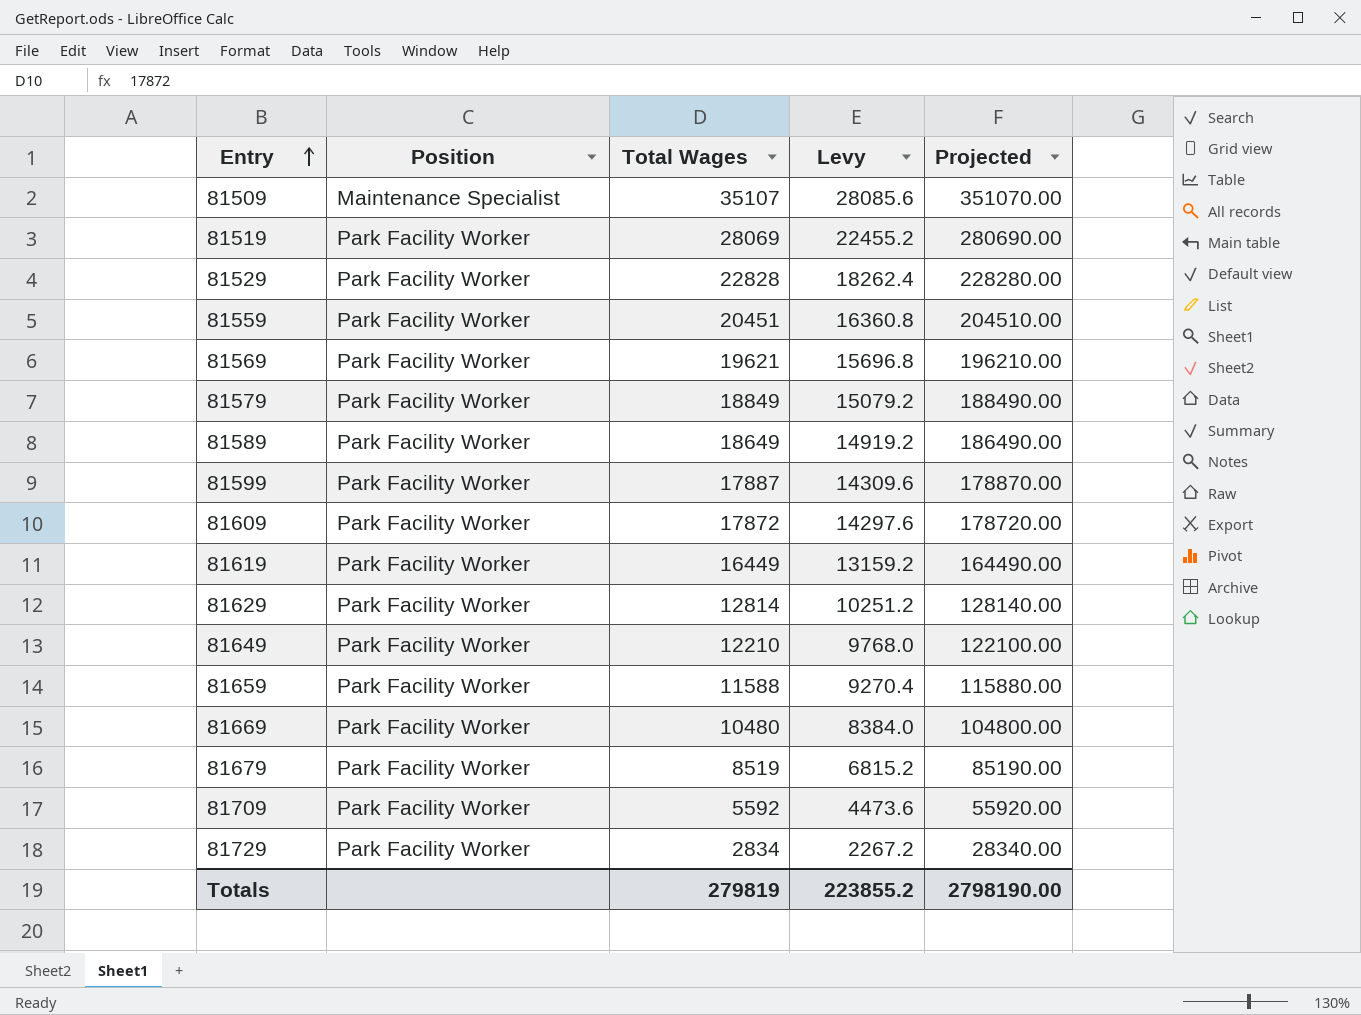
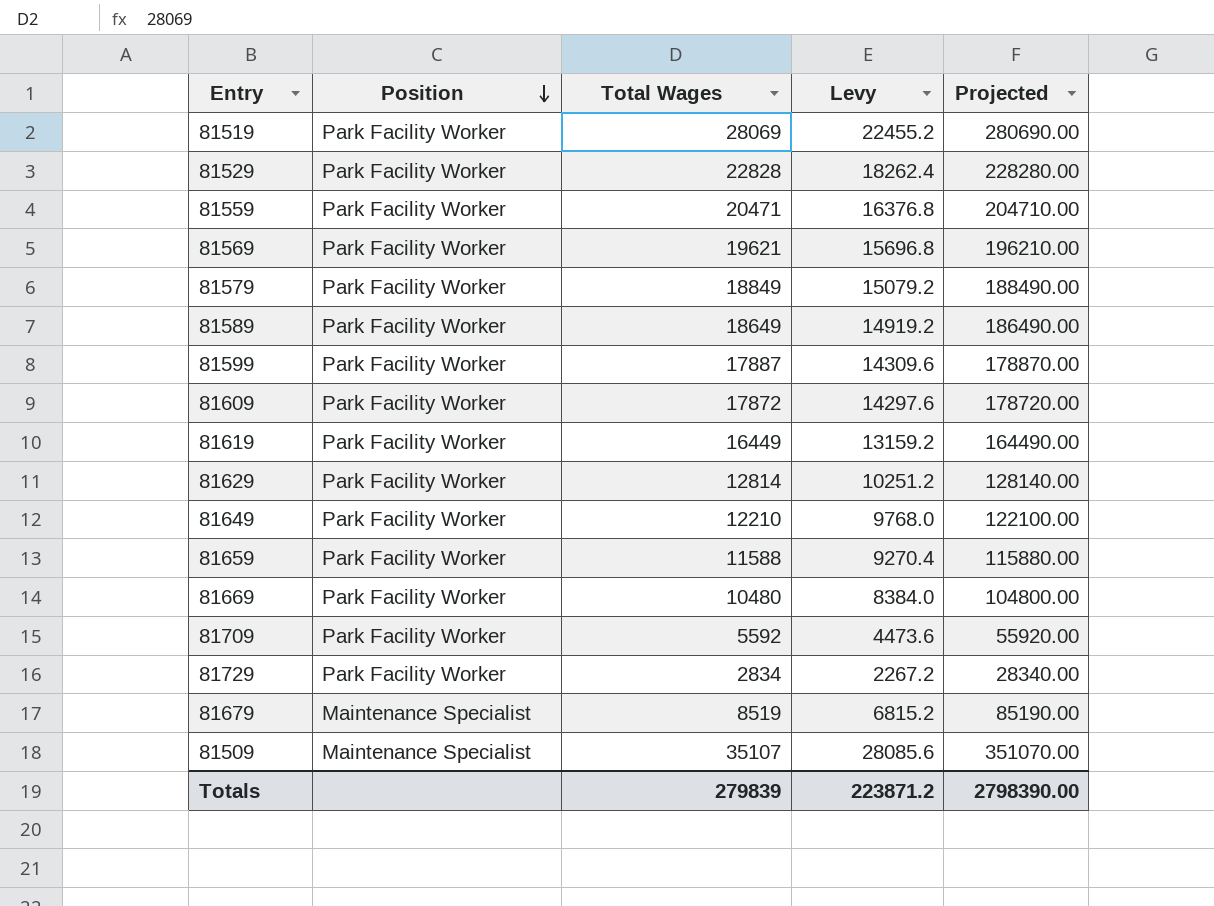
row order: Entry ascending -> Position descending
81559 | Total Wages: 20451 -> 20471
81559 | Levy: 16360.8 -> 16376.8
81559 | Projected: 204510.00 -> 204710.00
81679 | Position: Park Facility Worker -> Maintenance Specialist
Totals | Total Wages: 279819 -> 279839
Totals | Levy: 223855.2 -> 223871.2
Totals | Projected: 2798190.00 -> 2798390.00

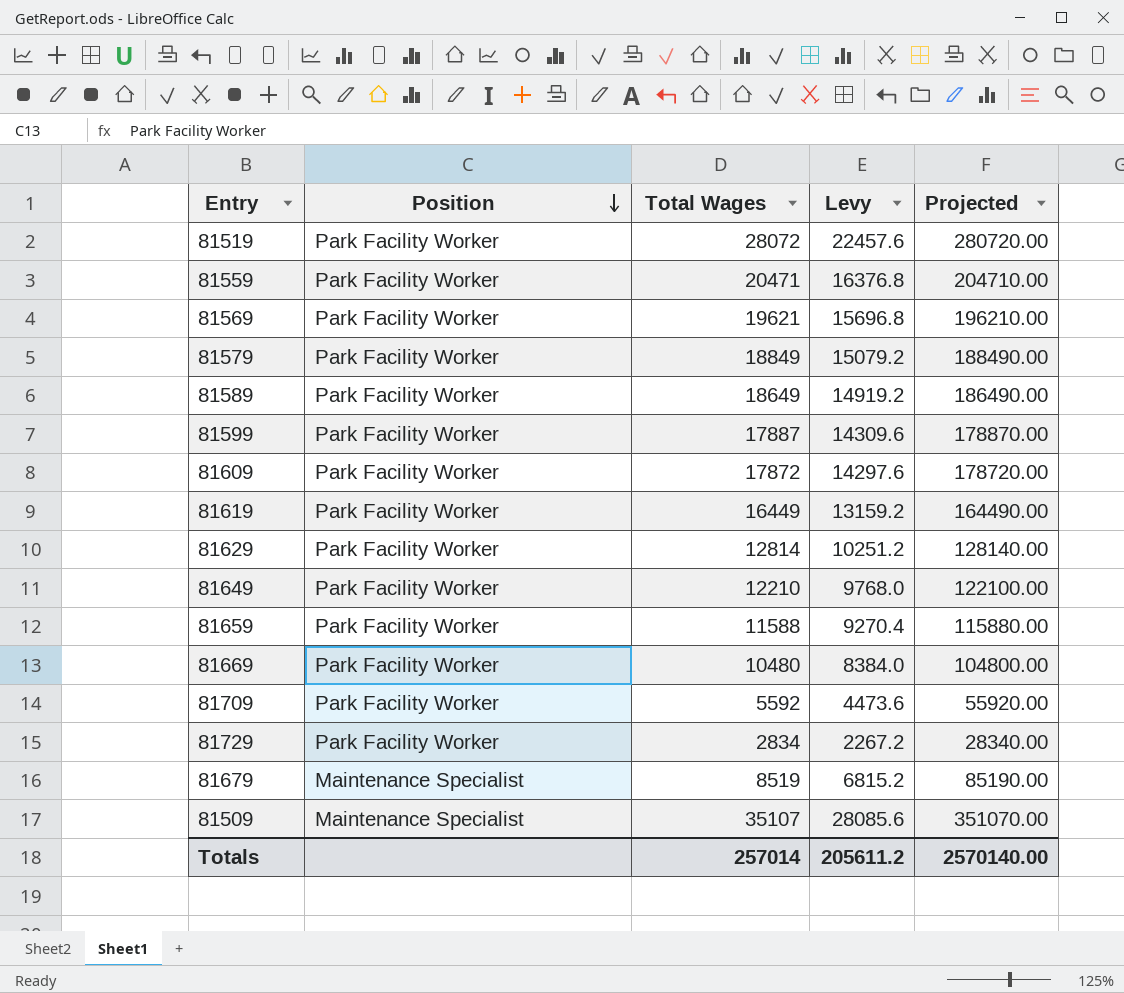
row 81529: Park Facility Worker | 22828 | 18262.4 | 228280.00 -> none
81519 | Total Wages: 28069 -> 28072
81519 | Levy: 22455.2 -> 22457.6
81519 | Projected: 280690.00 -> 280720.00
Totals | Total Wages: 279839 -> 257014
Totals | Levy: 223871.2 -> 205611.2
Totals | Projected: 2798390.00 -> 2570140.00

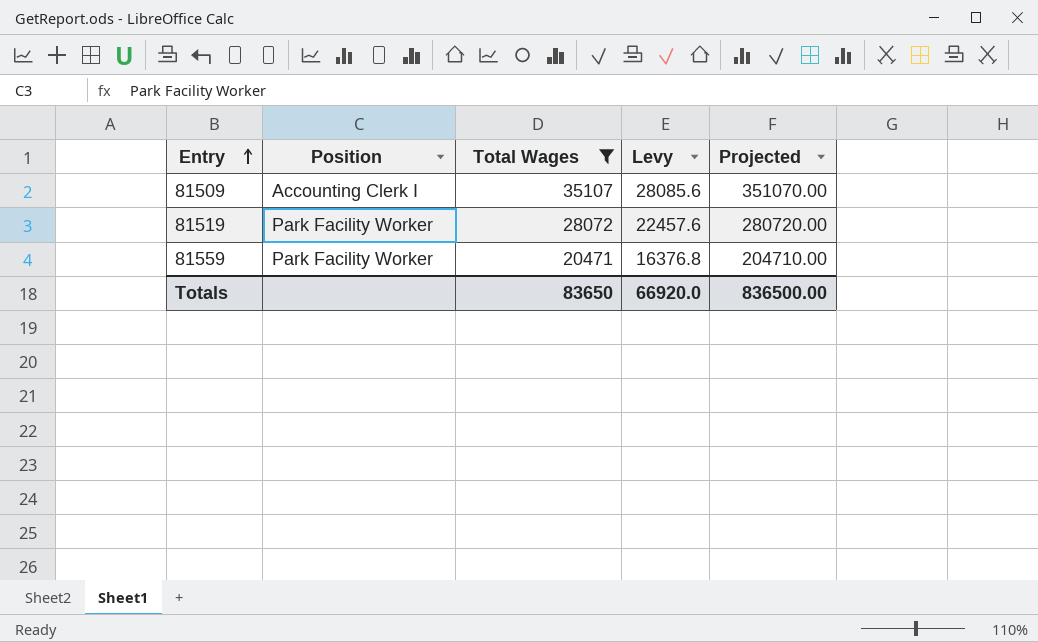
filter: none -> Total Wages >= 20471
row order: Position descending -> Entry ascending
81509 | Position: Maintenance Specialist -> Accounting Clerk I
Totals | Total Wages: 257014 -> 83650
Totals | Levy: 205611.2 -> 66920.0
Totals | Projected: 2570140.00 -> 836500.00

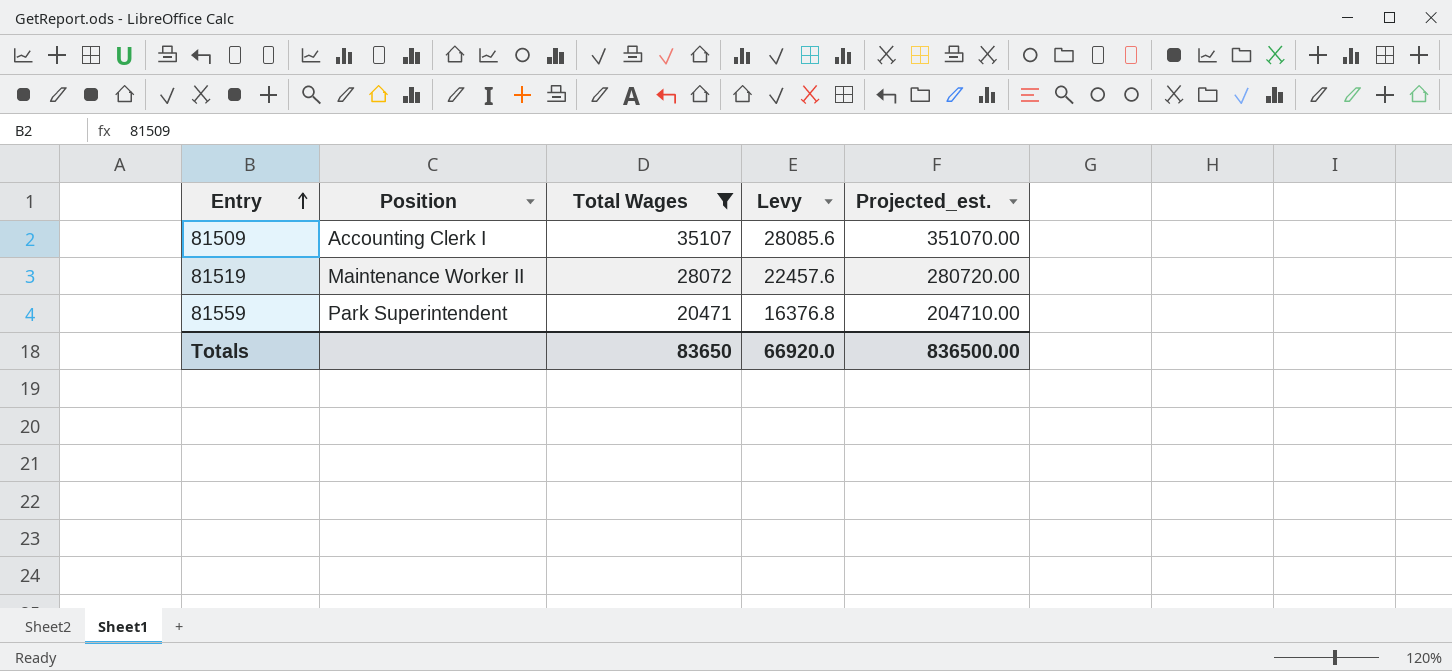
column name: Projected -> Projected_est.
81519 | Position: Park Facility Worker -> Maintenance Worker II
81559 | Position: Park Facility Worker -> Park Superintendent

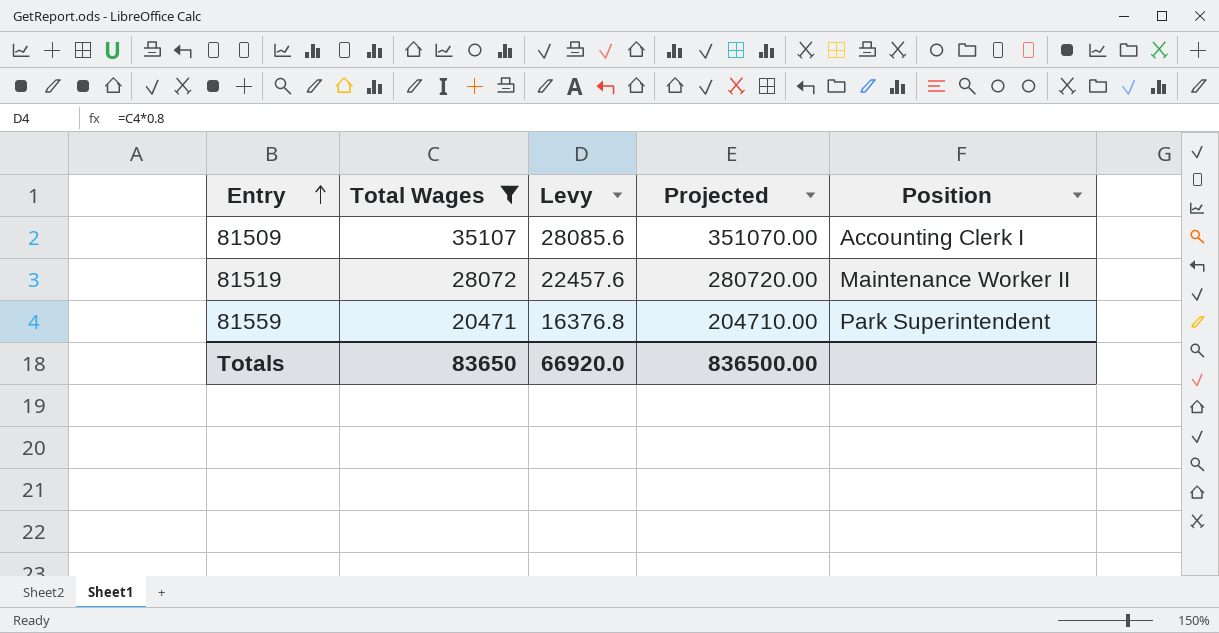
column name: Projected_est. -> Projected
column Position | position: 2 -> 5

